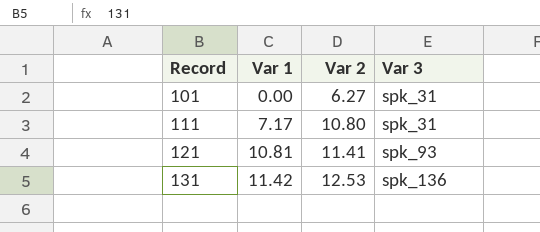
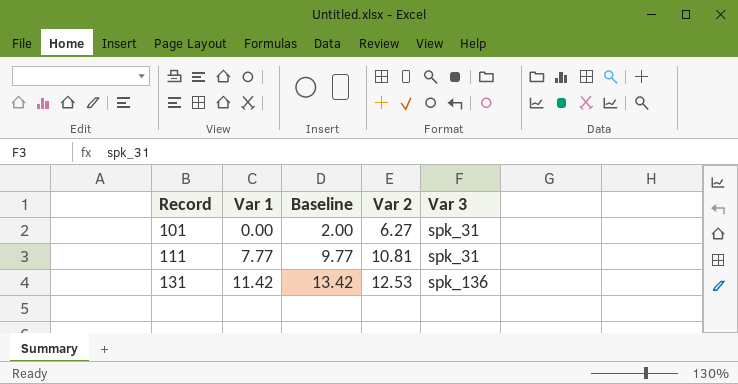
column Baseline | formula: none -> [Var 1] + 2
row 121: 10.81 | 11.41 | spk_93 -> none
111 | Var 1: 7.17 -> 7.77
111 | Var 2: 10.80 -> 10.81

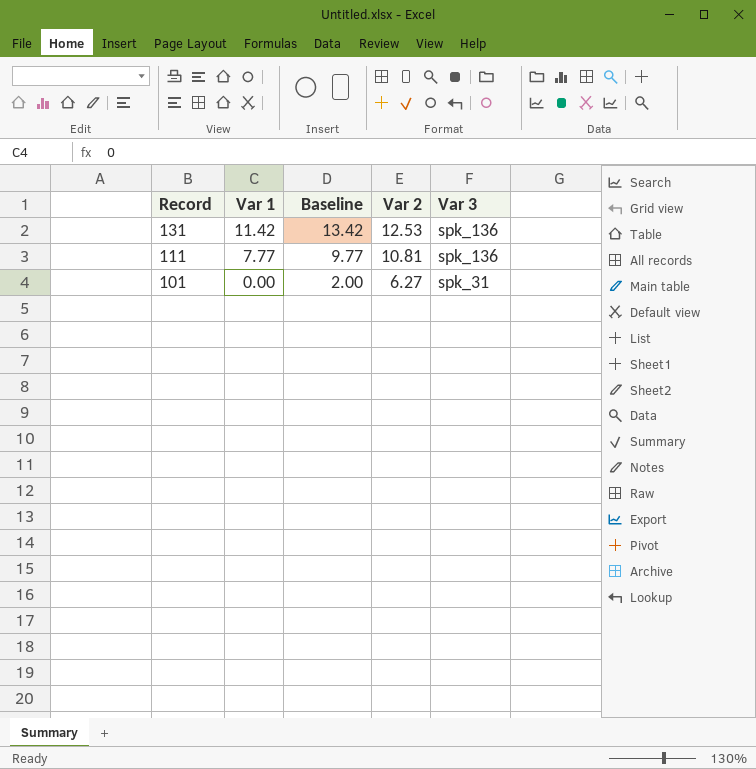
row order: Record ascending -> Record descending
111 | Var 3: spk_31 -> spk_136

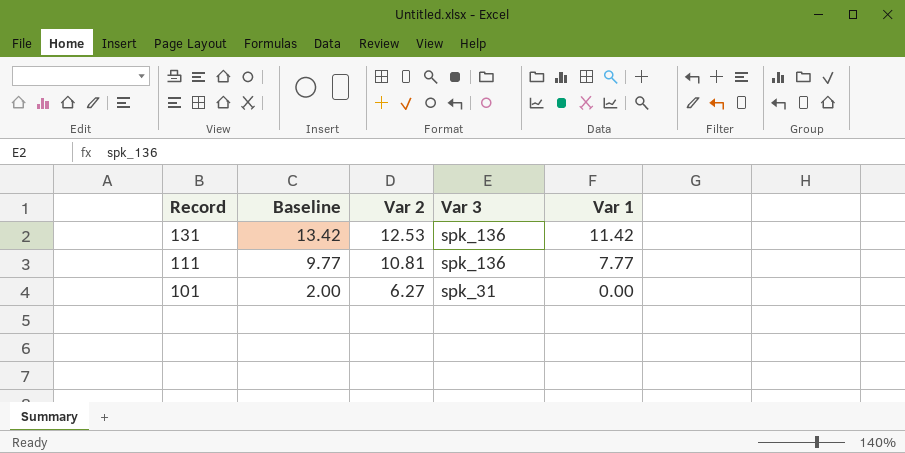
column Var 1 | position: 2 -> 5

